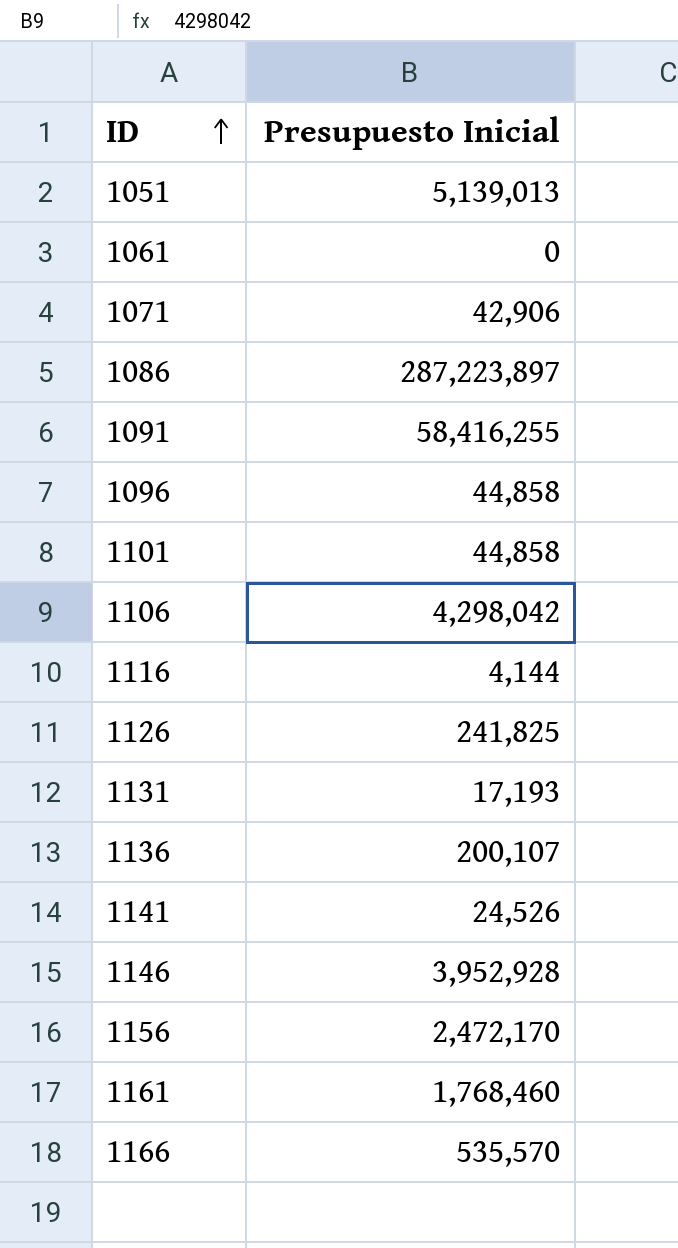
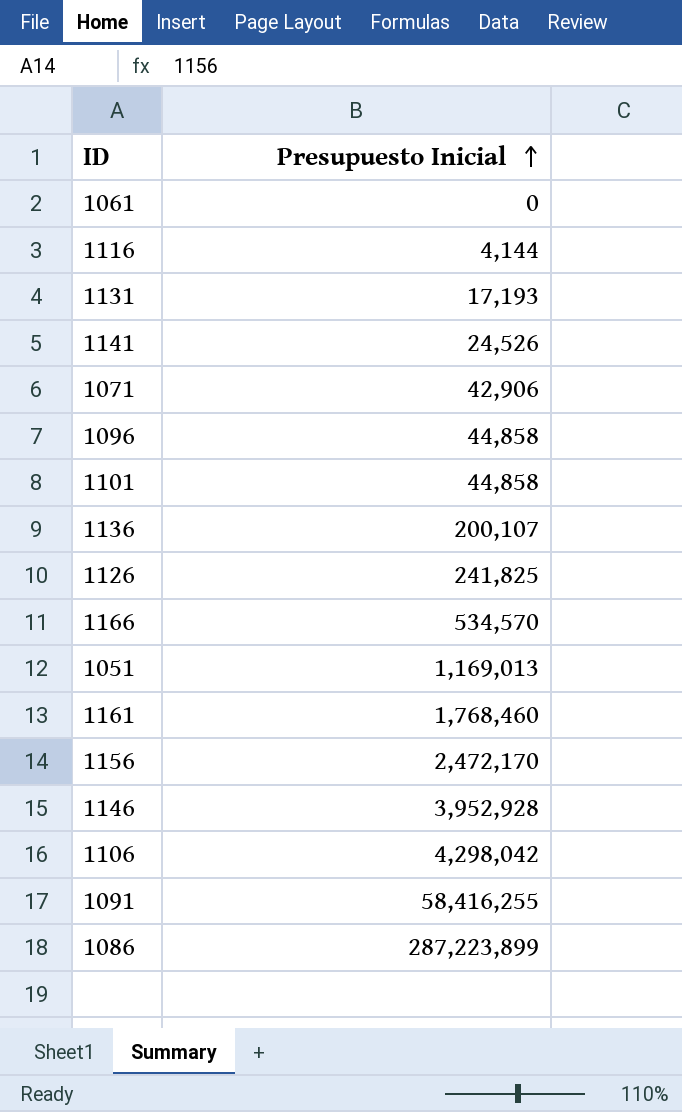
row order: ID ascending -> Presupuesto Inicial ascending
1166 | Presupuesto Inicial: 535,570 -> 534,570
1051 | Presupuesto Inicial: 5,139,013 -> 1,169,013
1086 | Presupuesto Inicial: 287,223,897 -> 287,223,899

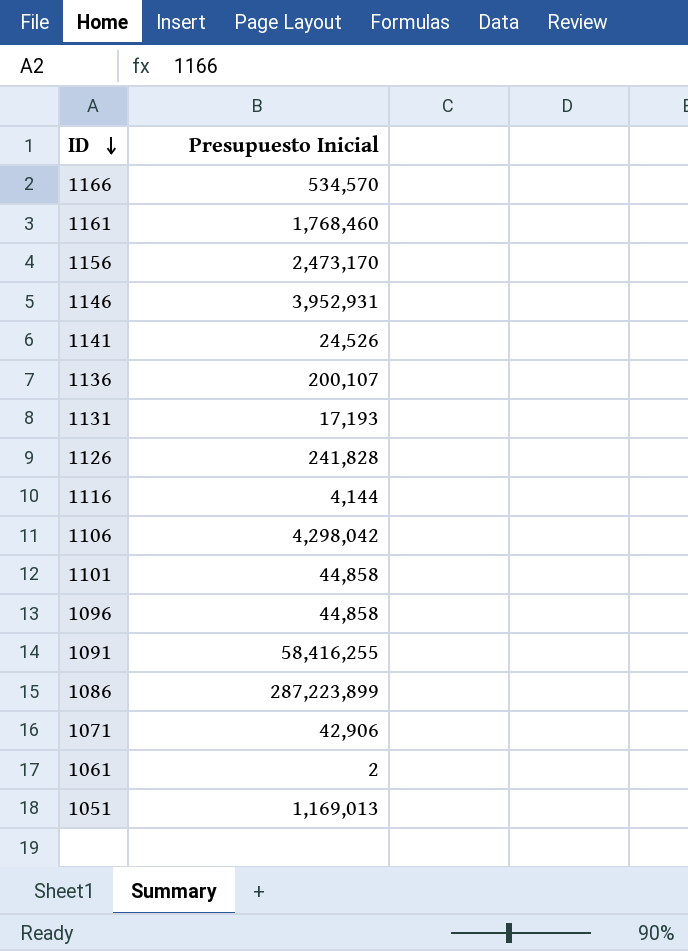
row order: Presupuesto Inicial ascending -> ID descending
1156 | Presupuesto Inicial: 2,472,170 -> 2,473,170
1146 | Presupuesto Inicial: 3,952,928 -> 3,952,931
1126 | Presupuesto Inicial: 241,825 -> 241,828
1061 | Presupuesto Inicial: 0 -> 2

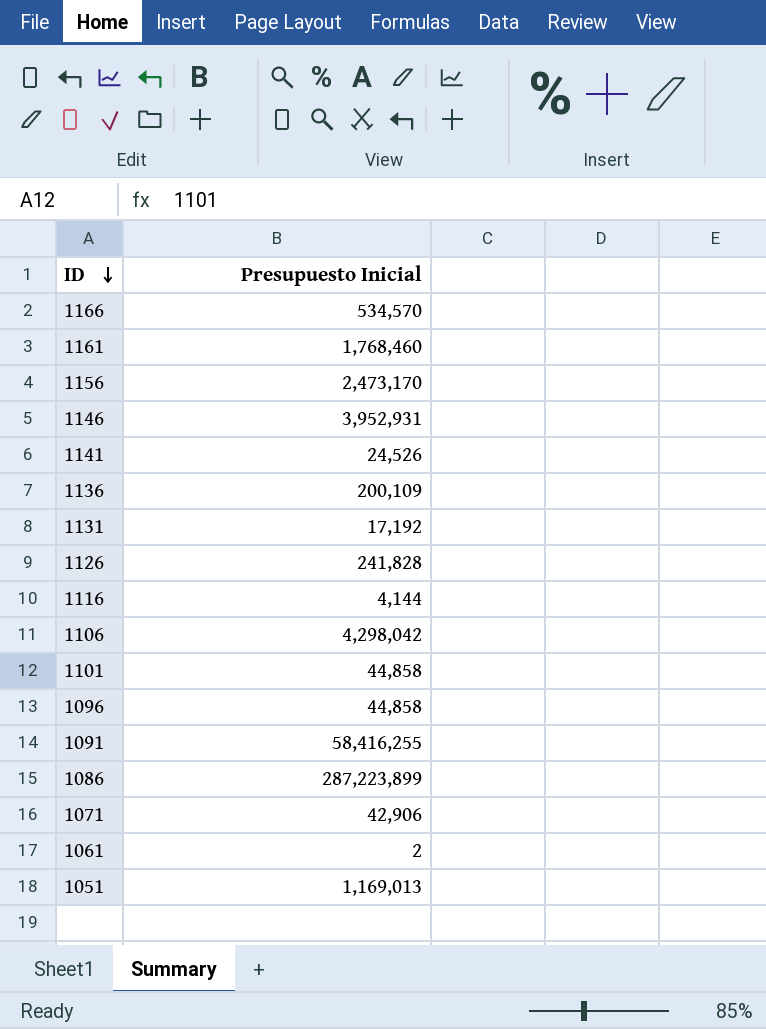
1136 | Presupuesto Inicial: 200,107 -> 200,109
1131 | Presupuesto Inicial: 17,193 -> 17,192

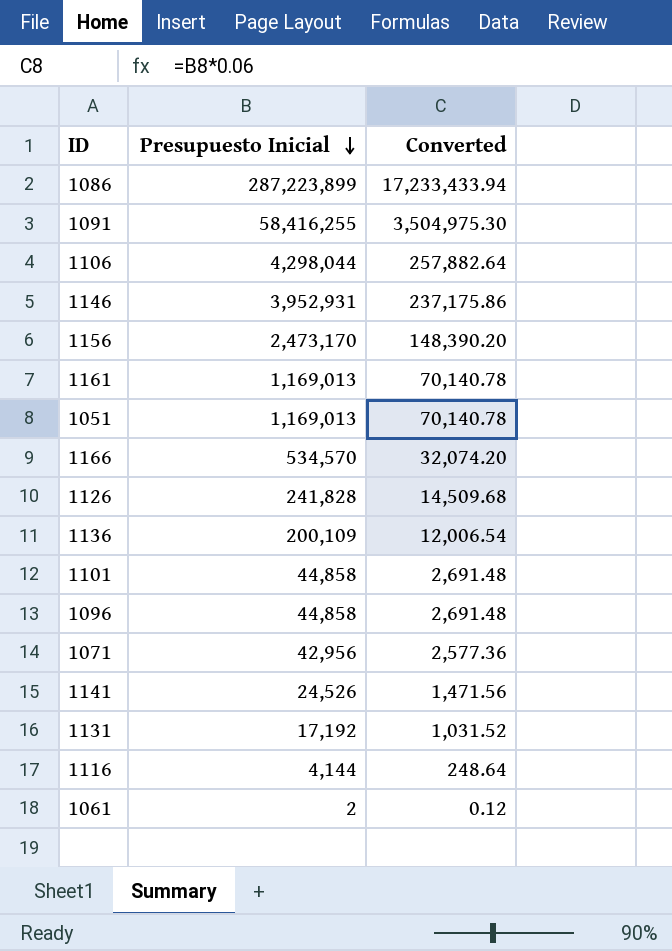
row order: ID descending -> Presupuesto Inicial descending
column Converted | formula: none -> [Presupuesto Inicial] * 0.06
1106 | Presupuesto Inicial: 4,298,042 -> 4,298,044
1161 | Presupuesto Inicial: 1,768,460 -> 1,169,013
1071 | Presupuesto Inicial: 42,906 -> 42,956

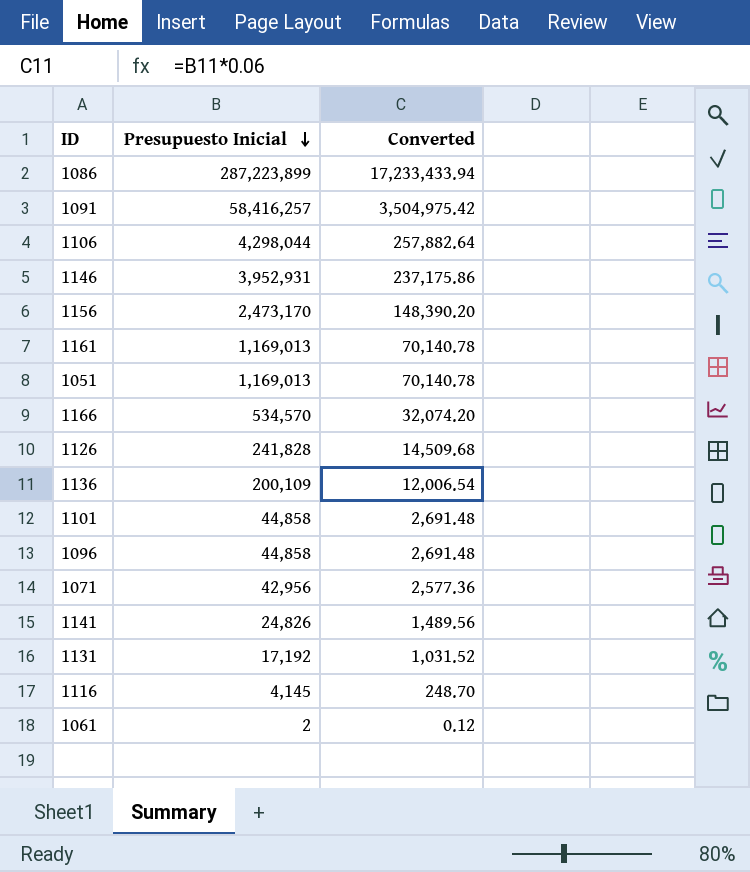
1091 | Presupuesto Inicial: 58,416,255 -> 58,416,257
1091 | Converted: 3,504,975.30 -> 3,504,975.42
1141 | Presupuesto Inicial: 24,526 -> 24,826
1141 | Converted: 1,471.56 -> 1,489.56
1116 | Presupuesto Inicial: 4,144 -> 4,145
1116 | Converted: 248.64 -> 248.70

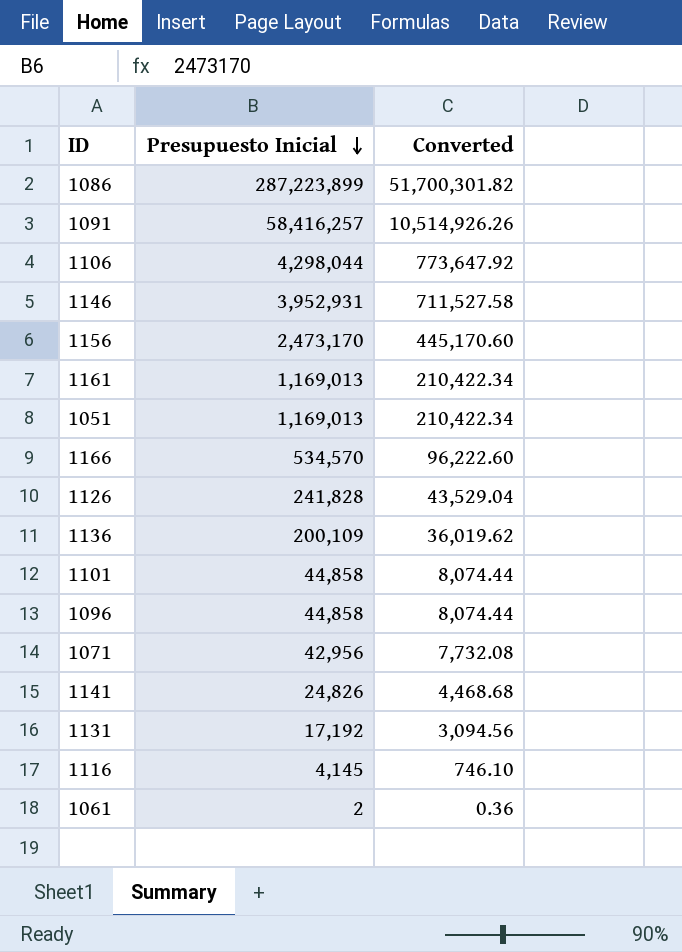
column Converted | formula: [Presupuesto Inicial] * 0.06 -> [Presupuesto Inicial] * 0.18

